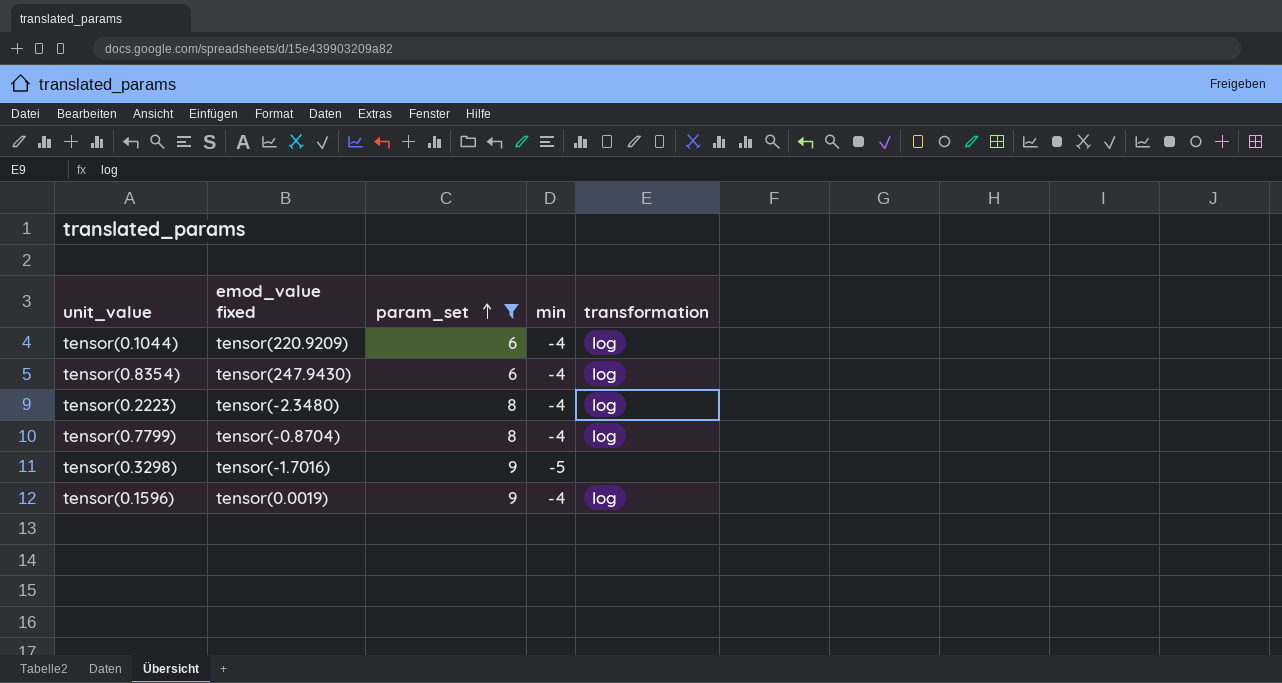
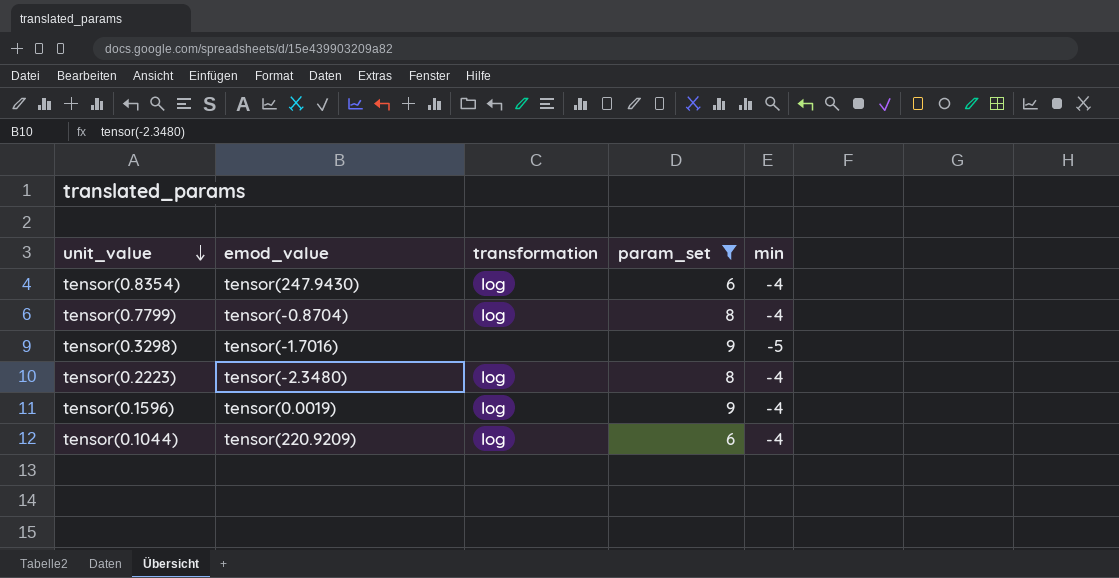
row order: param_set ascending -> unit_value descending
column name: emod_value fixed -> emod_value
column transformation | position: 5 -> 3

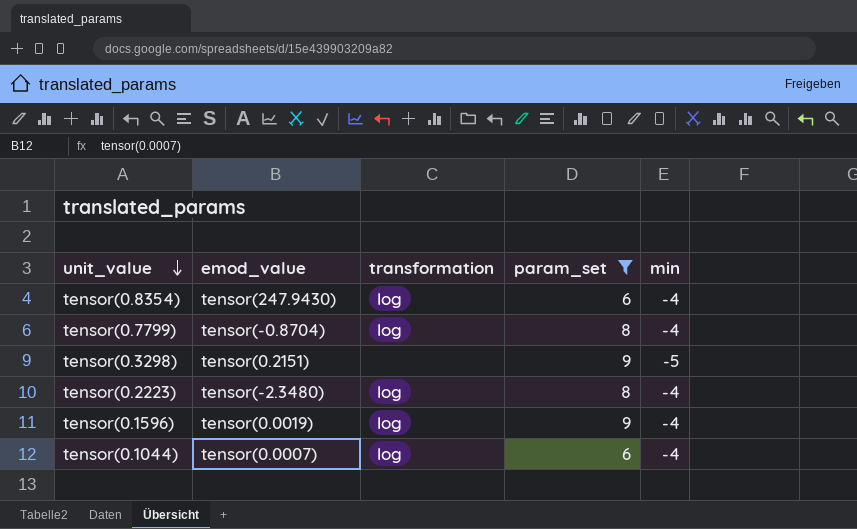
tensor(0.3298) | emod_value: tensor(-1.7016) -> tensor(0.2151)
tensor(0.1044) | emod_value: tensor(220.9209) -> tensor(0.0007)

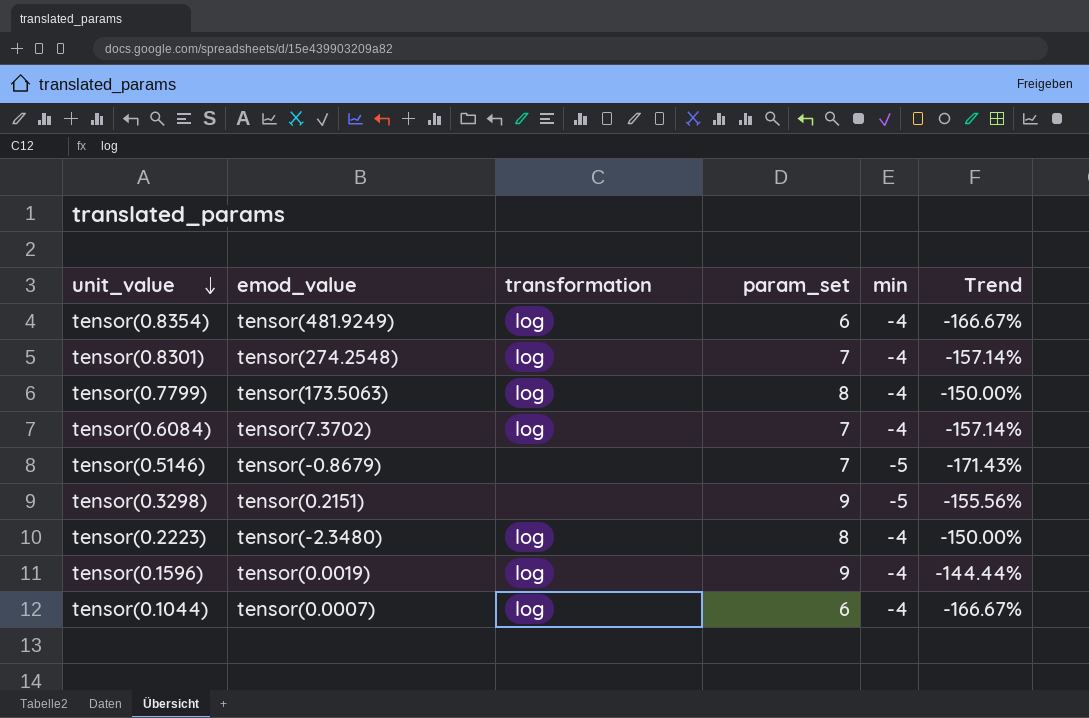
filter: param_set != 7 -> none
column Trend | formula: none -> ([min] - [param_set]) / [param_set]
tensor(0.8354) | emod_value: tensor(247.9430) -> tensor(481.9249)
tensor(0.7799) | emod_value: tensor(-0.8704) -> tensor(173.5063)

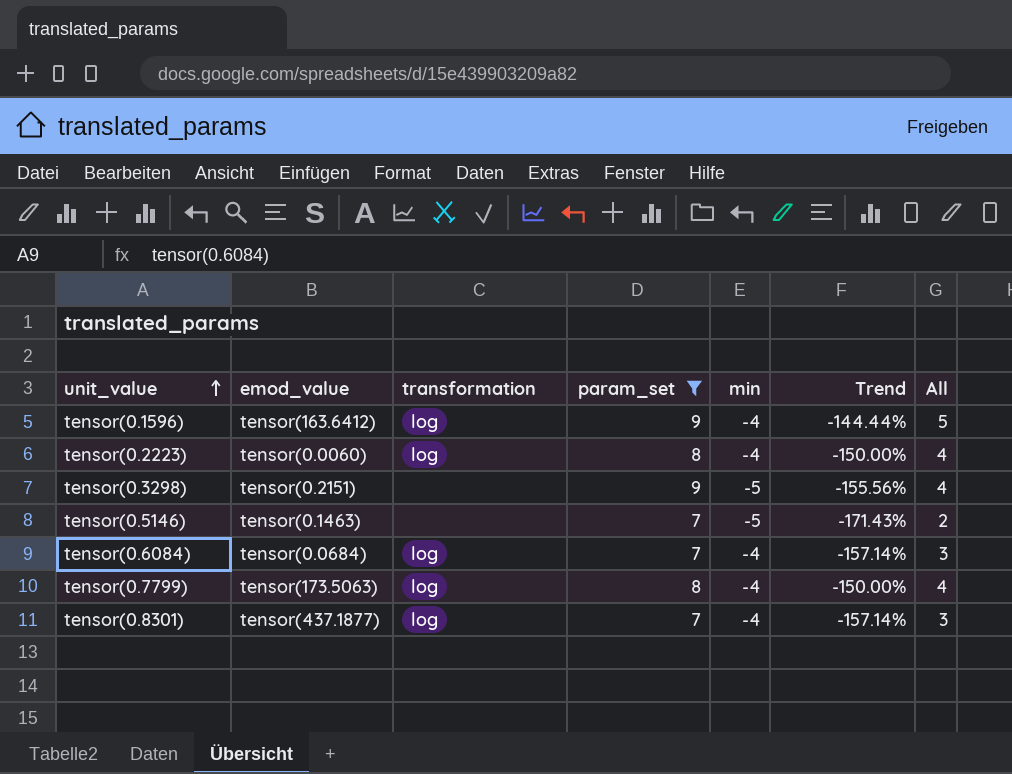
filter: none -> param_set != 6
row order: unit_value descending -> unit_value ascending
column All | formula: none -> [param_set] + [min]
tensor(0.1596) | emod_value: tensor(0.0019) -> tensor(163.6412)
tensor(0.2223) | emod_value: tensor(-2.3480) -> tensor(0.0060)
tensor(0.5146) | emod_value: tensor(-0.8679) -> tensor(0.1463)
tensor(0.6084) | emod_value: tensor(7.3702) -> tensor(0.0684)
tensor(0.8301) | emod_value: tensor(274.2548) -> tensor(437.1877)

